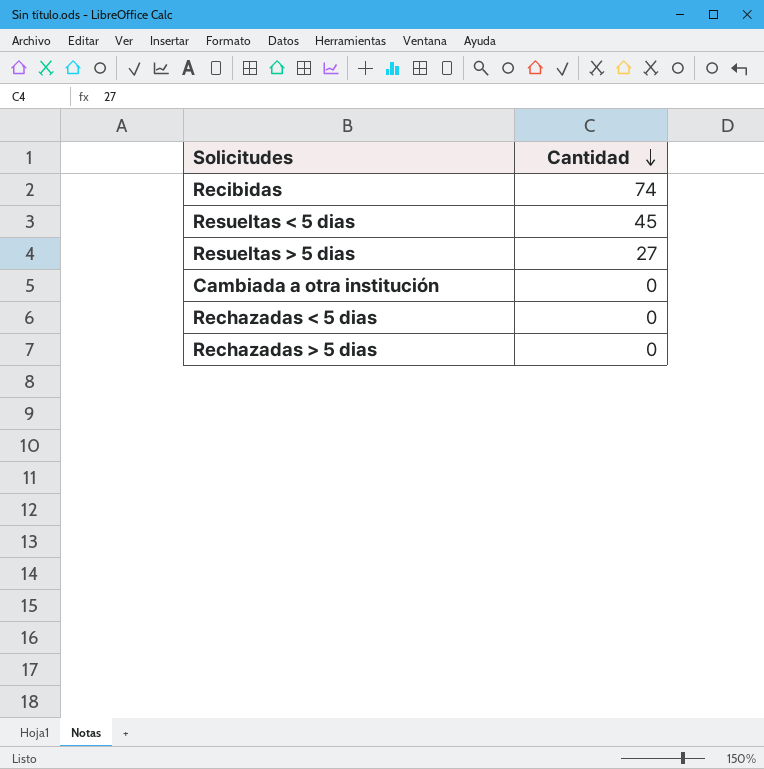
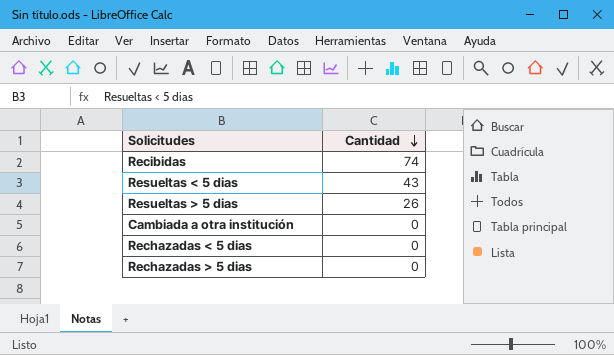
Resueltas < 5 dias | Cantidad: 45 -> 43
Resueltas > 5 dias | Cantidad: 27 -> 26

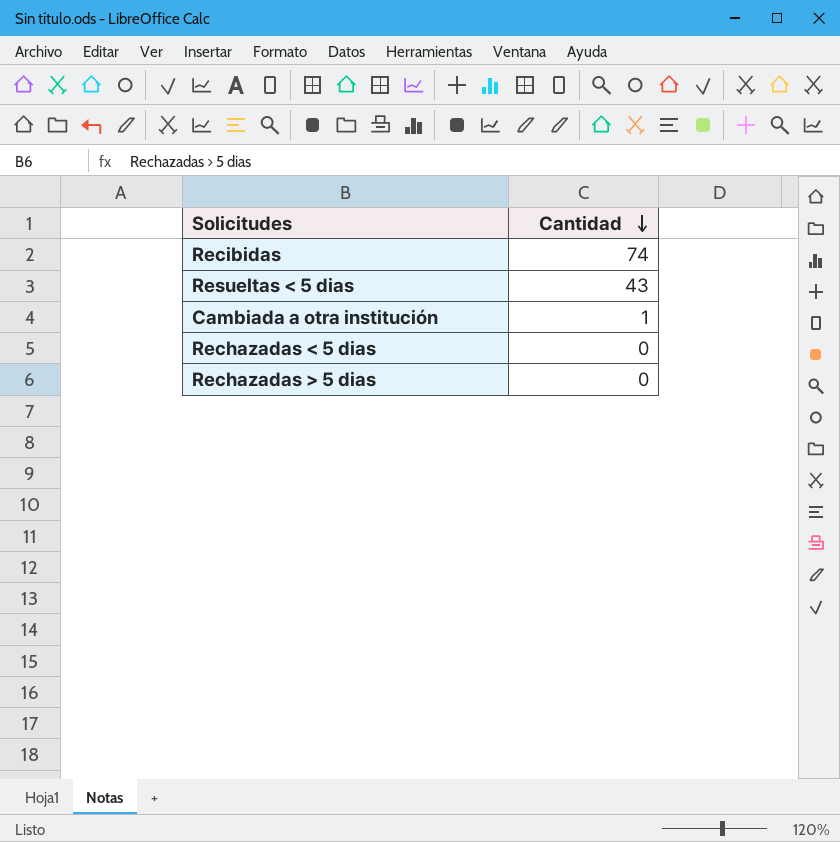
row Resueltas > 5 dias: 26 -> none
Cambiada a otra institución | Cantidad: 0 -> 1

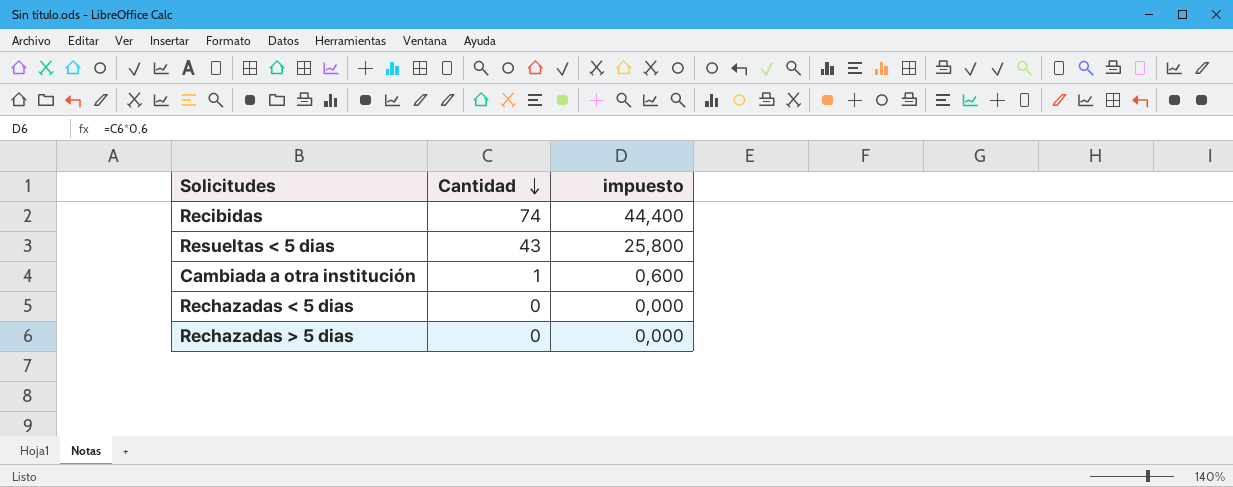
column impuesto | formula: none -> [Cantidad] * 0,6

